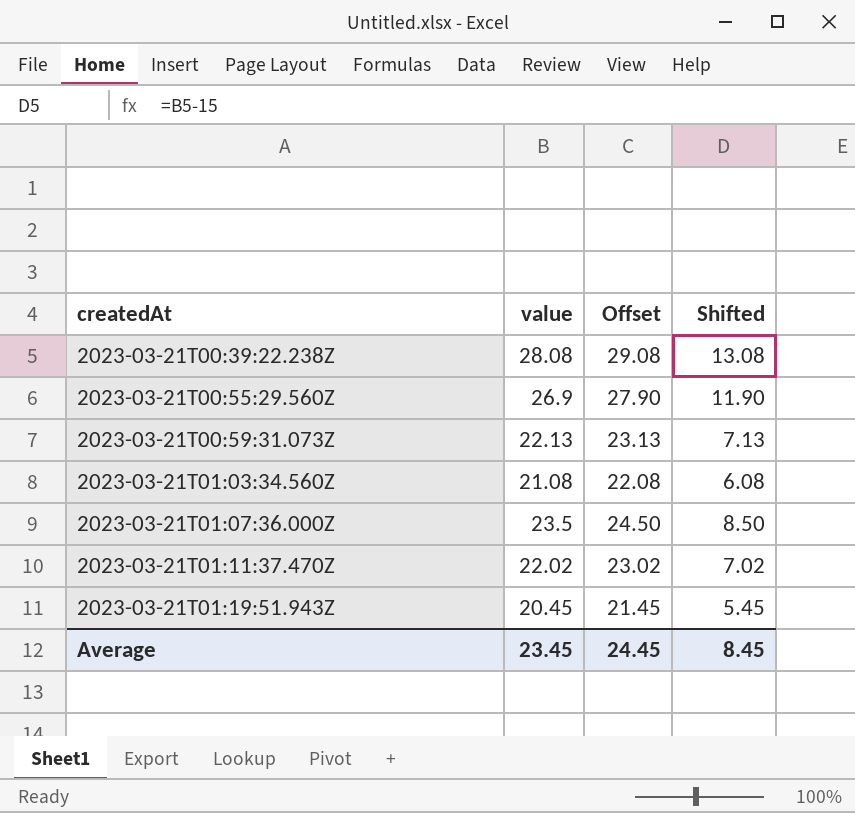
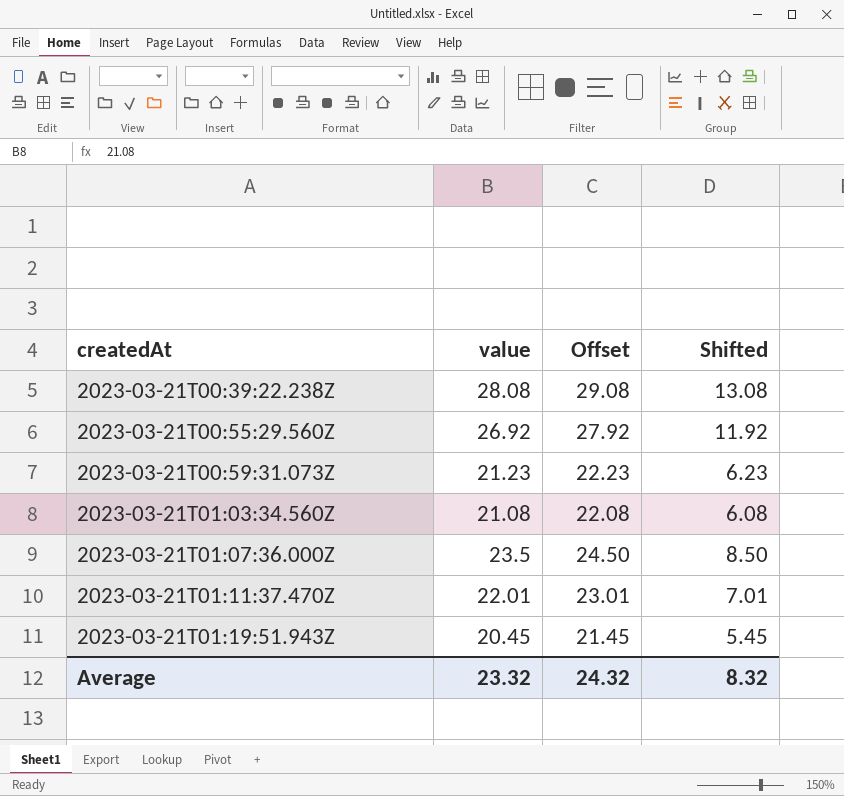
2023-03-21T00:55:29.560Z | value: 26.9 -> 26.92
2023-03-21T00:55:29.560Z | Offset: 27.90 -> 27.92
2023-03-21T00:55:29.560Z | Shifted: 11.90 -> 11.92
2023-03-21T00:59:31.073Z | value: 22.13 -> 21.23
2023-03-21T00:59:31.073Z | Offset: 23.13 -> 22.23
2023-03-21T00:59:31.073Z | Shifted: 7.13 -> 6.23
2023-03-21T01:11:37.470Z | value: 22.02 -> 22.01
2023-03-21T01:11:37.470Z | Offset: 23.02 -> 23.01
2023-03-21T01:11:37.470Z | Shifted: 7.02 -> 7.01
Average | value: 23.45 -> 23.32
Average | Offset: 24.45 -> 24.32
Average | Shifted: 8.45 -> 8.32

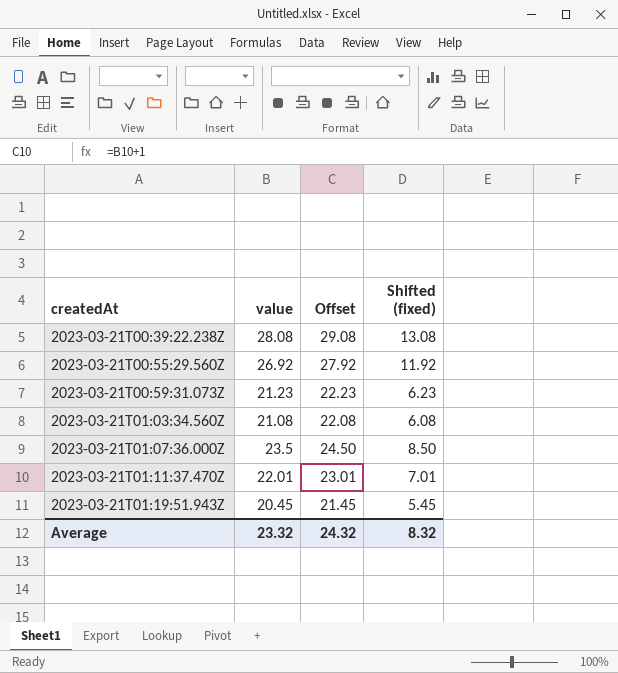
column name: Shifted -> Shifted (fixed)

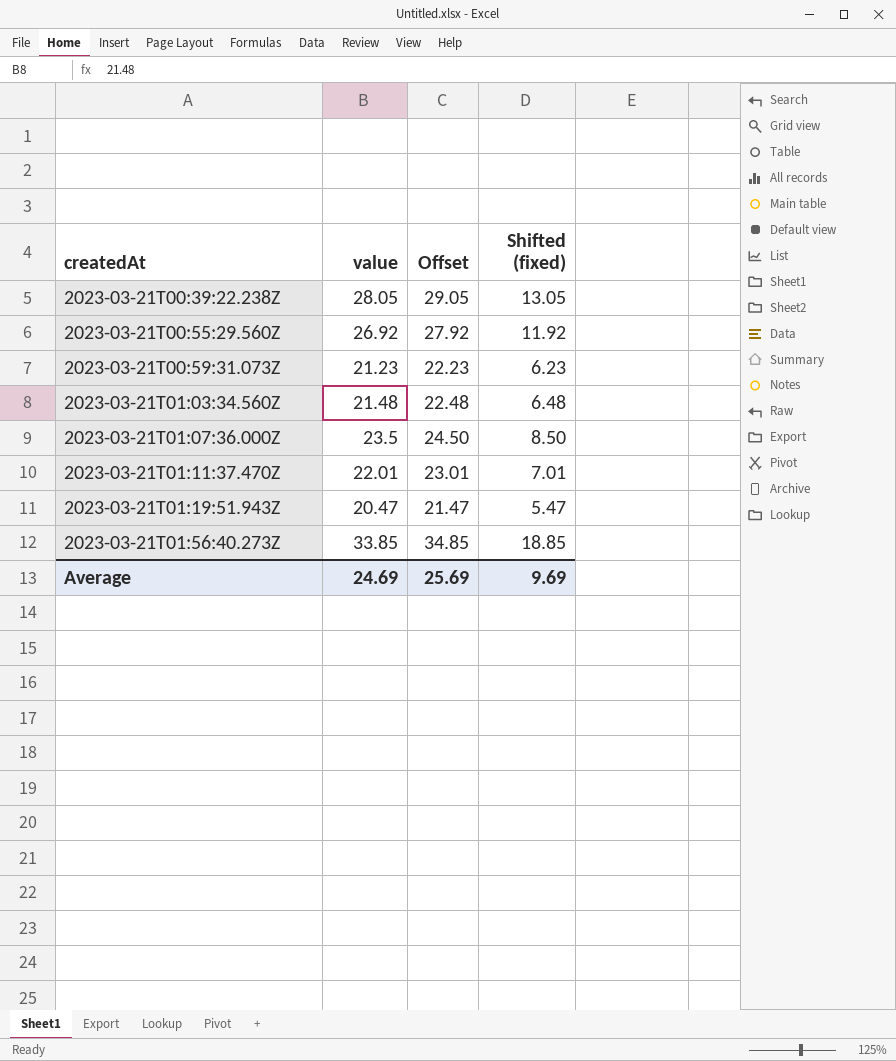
2023-03-21T00:39:22.238Z | value: 28.08 -> 28.05
2023-03-21T00:39:22.238Z | Offset: 29.08 -> 29.05
2023-03-21T00:39:22.238Z | Shifted (fixed): 13.08 -> 13.05
2023-03-21T01:03:34.560Z | value: 21.08 -> 21.48
2023-03-21T01:03:34.560Z | Offset: 22.08 -> 22.48
2023-03-21T01:03:34.560Z | Shifted (fixed): 6.08 -> 6.48
2023-03-21T01:19:51.943Z | value: 20.45 -> 20.47
2023-03-21T01:19:51.943Z | Offset: 21.45 -> 21.47
2023-03-21T01:19:51.943Z | Shifted (fixed): 5.45 -> 5.47
row 2023-03-21T01:56:40.273Z: none -> 33.85 | 34.85 | 18.85
Average | value: 23.32 -> 24.69
Average | Offset: 24.32 -> 25.69
Average | Shifted (fixed): 8.32 -> 9.69

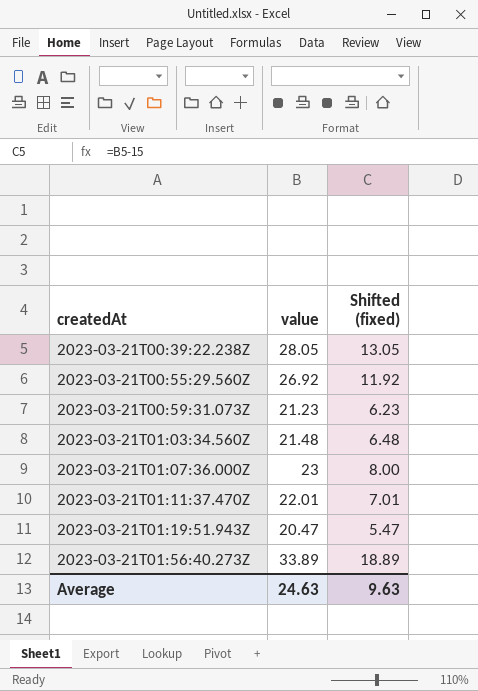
column Offset | formula: [value] + 1 -> none
2023-03-21T01:07:36.000Z | value: 23.5 -> 23
2023-03-21T01:07:36.000Z | Shifted (fixed): 8.50 -> 8.00
2023-03-21T01:56:40.273Z | value: 33.85 -> 33.89
2023-03-21T01:56:40.273Z | Shifted (fixed): 18.85 -> 18.89
Average | value: 24.69 -> 24.63
Average | Shifted (fixed): 9.69 -> 9.63

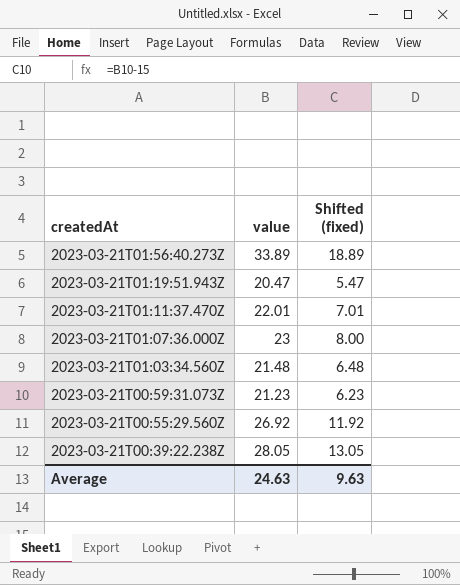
row order: createdAt ascending -> createdAt descending

